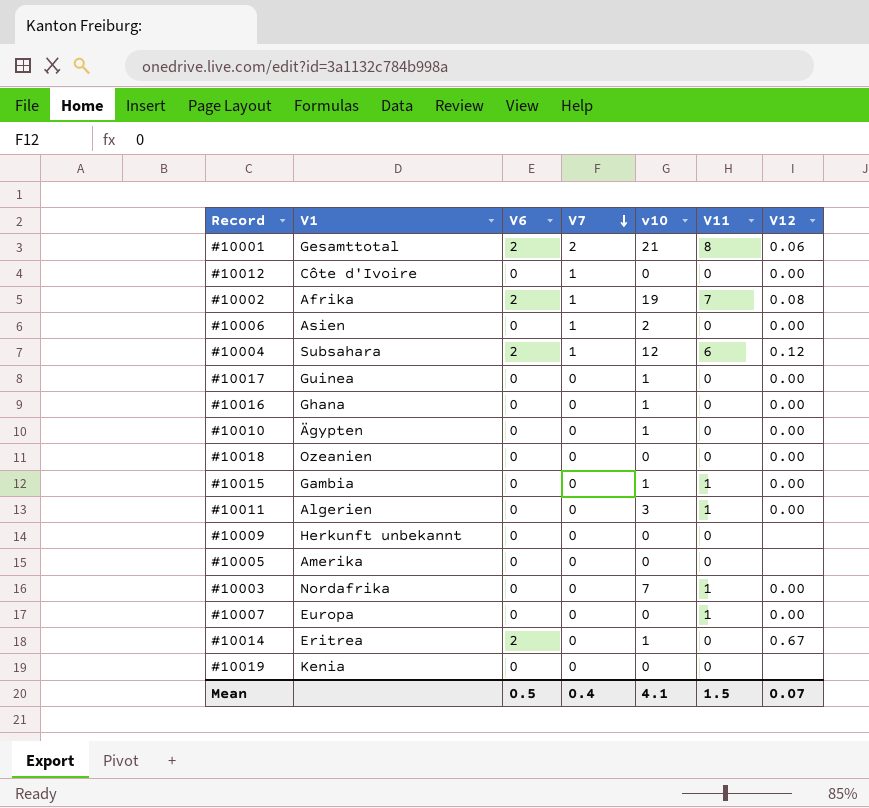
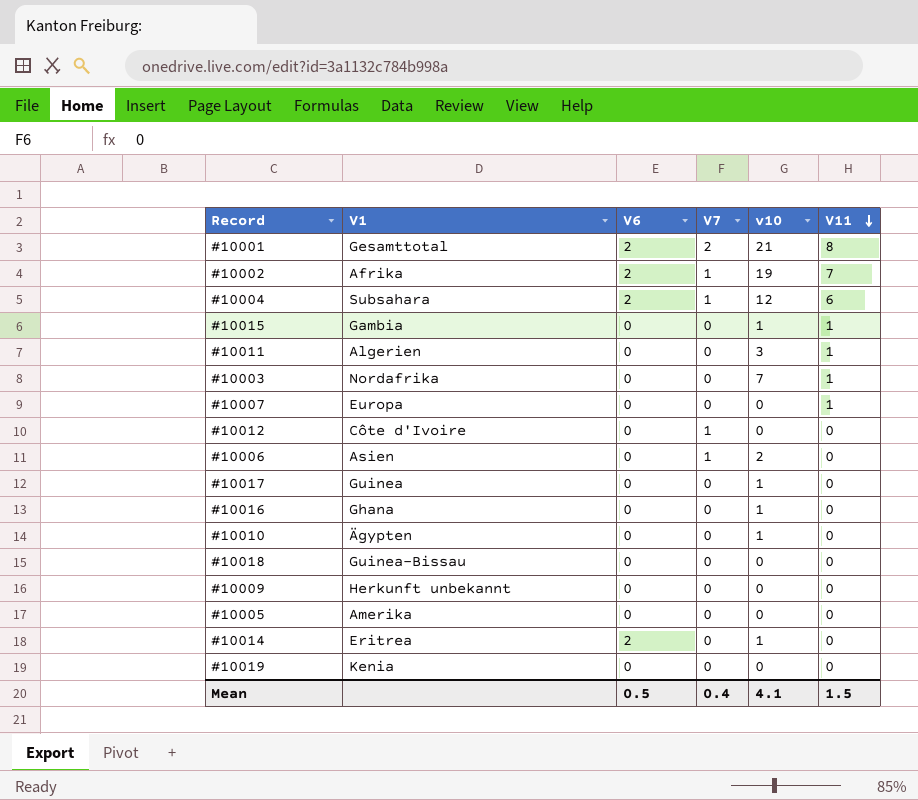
row order: V7 descending -> V11 descending
column V12 | position: 7 -> none
#10018 | V1: Ozeanien -> Guinea-Bissau

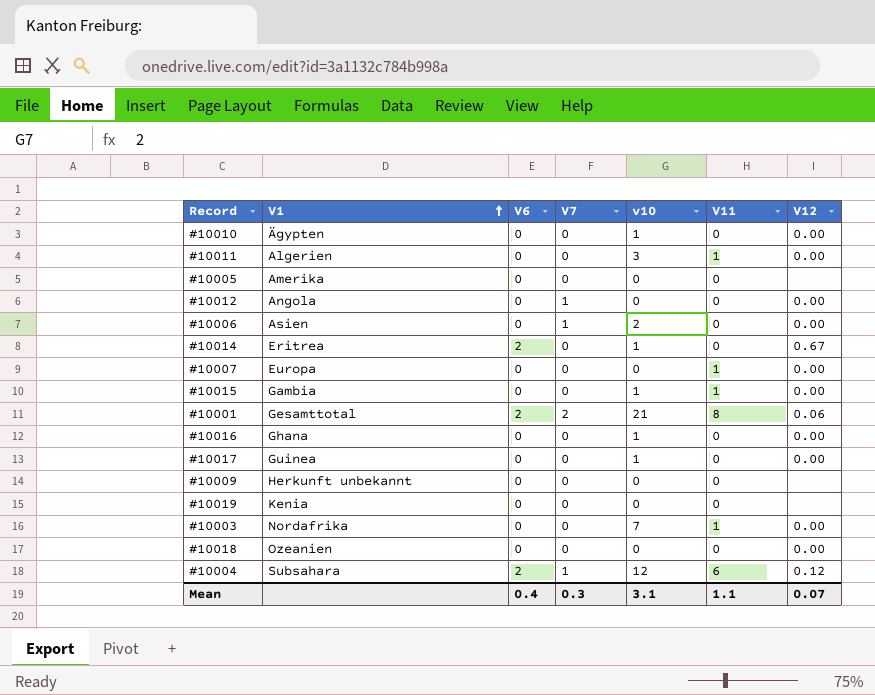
row order: V11 descending -> V1 ascending
column V12 | position: none -> 7
row #10002: Afrika | 2 | 1 | 19 | 7 -> none
#10012 | V1: Côte d'Ivoire -> Angola
#10018 | V1: Guinea-Bissau -> Ozeanien
Mean | V6: 0.5 -> 0.4
Mean | V7: 0.4 -> 0.3
Mean | v10: 4.1 -> 3.1
Mean | V11: 1.5 -> 1.1

